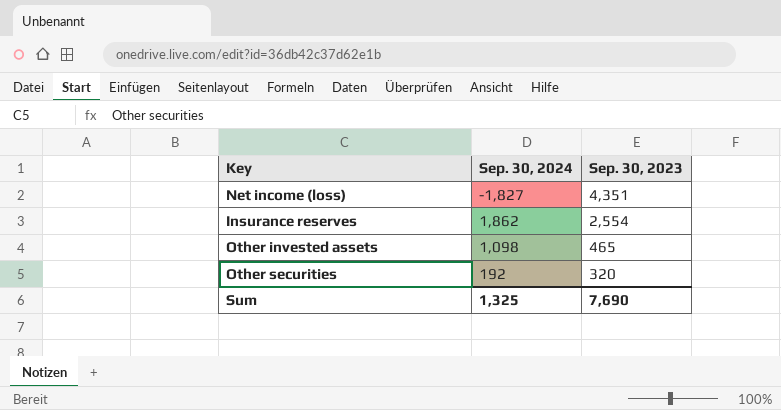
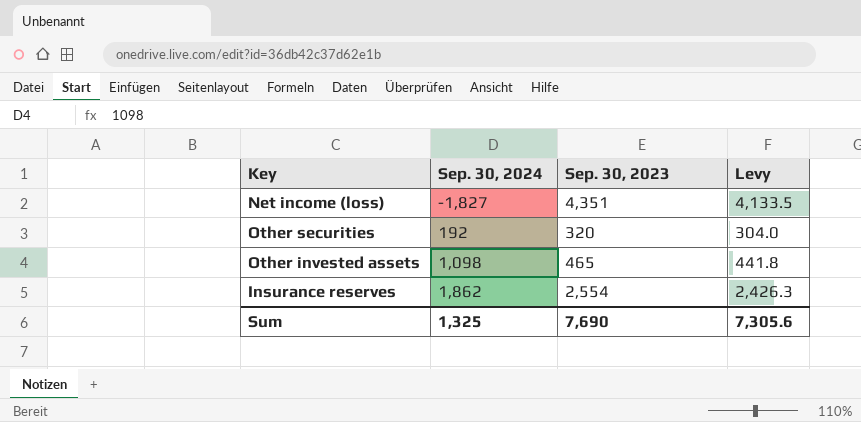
row order: Sep. 30, 2023 descending -> Sep. 30, 2024 ascending
column Levy | formula: none -> [Sep. 30, 2023] * 0.95

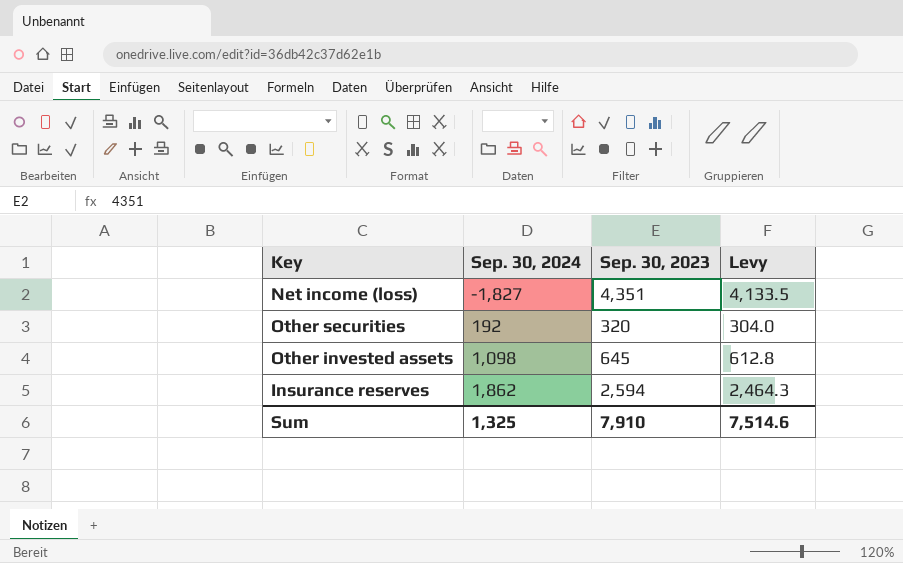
Other invested assets | Sep. 30, 2023: 465 -> 645
Other invested assets | Levy: 441.8 -> 612.8
Insurance reserves | Sep. 30, 2023: 2,554 -> 2,594
Insurance reserves | Levy: 2,426.3 -> 2,464.3
Sum | Sep. 30, 2023: 7,690 -> 7,910
Sum | Levy: 7,305.6 -> 7,514.6

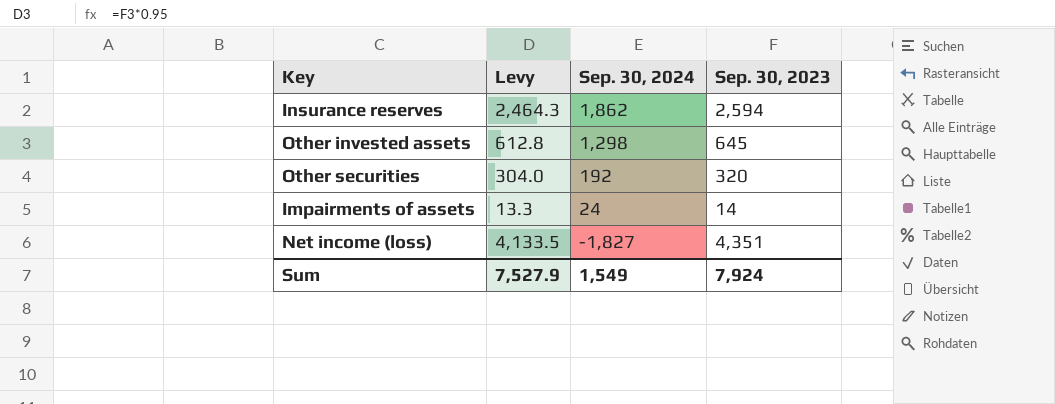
row order: Sep. 30, 2024 ascending -> Sep. 30, 2024 descending
column Levy | position: 4 -> 2
Other invested assets | Sep. 30, 2024: 1,098 -> 1,298
row Impairments of assets: none -> 13.3 | 24 | 14
Sum | Levy: 7,514.6 -> 7,527.9
Sum | Sep. 30, 2024: 1,325 -> 1,549
Sum | Sep. 30, 2023: 7,910 -> 7,924

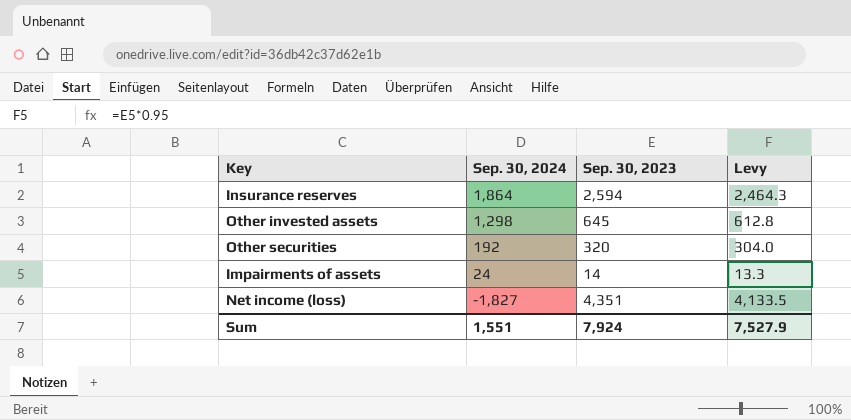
column Levy | position: 2 -> 4
Insurance reserves | Sep. 30, 2024: 1,862 -> 1,864
Sum | Sep. 30, 2024: 1,549 -> 1,551

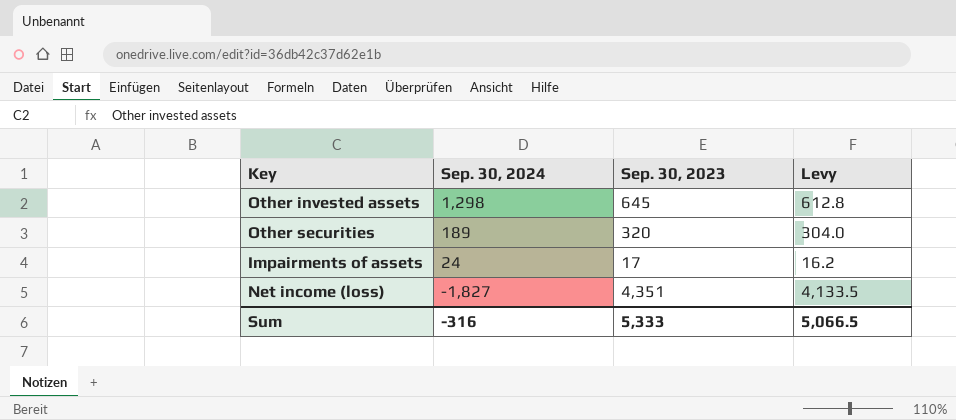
row Insurance reserves: 1,864 | 2,594 | 2,464.3 -> none
Other securities | Sep. 30, 2024: 192 -> 189
Impairments of assets | Sep. 30, 2023: 14 -> 17
Impairments of assets | Levy: 13.3 -> 16.2
Sum | Sep. 30, 2024: 1,551 -> -316
Sum | Sep. 30, 2023: 7,924 -> 5,333
Sum | Levy: 7,527.9 -> 5,066.5

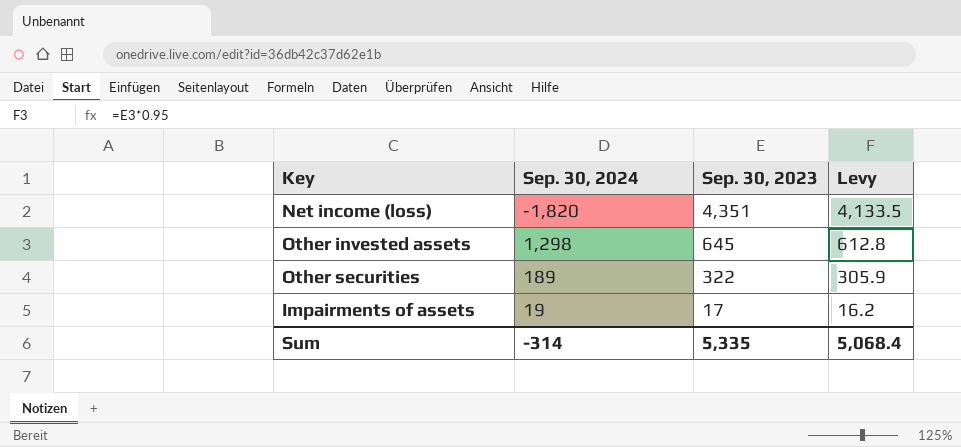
row order: Sep. 30, 2024 descending -> Sep. 30, 2023 descending
Net income (loss) | Sep. 30, 2024: -1,827 -> -1,820
Other securities | Sep. 30, 2023: 320 -> 322
Other securities | Levy: 304.0 -> 305.9
Impairments of assets | Sep. 30, 2024: 24 -> 19
Sum | Sep. 30, 2024: -316 -> -314
Sum | Sep. 30, 2023: 5,333 -> 5,335
Sum | Levy: 5,066.5 -> 5,068.4

